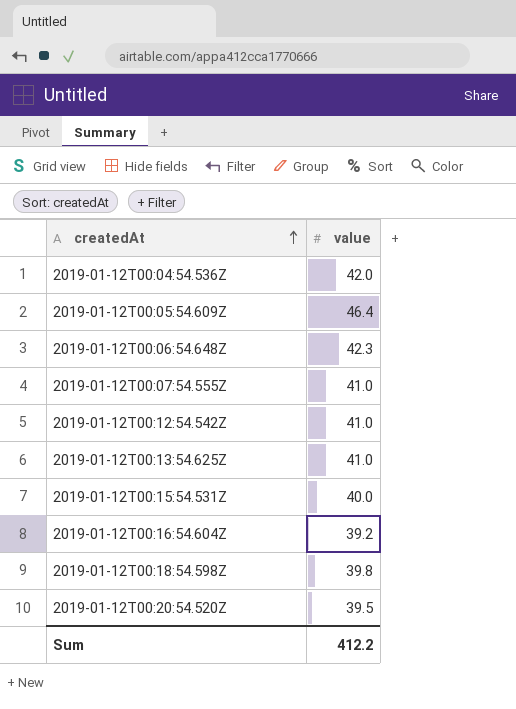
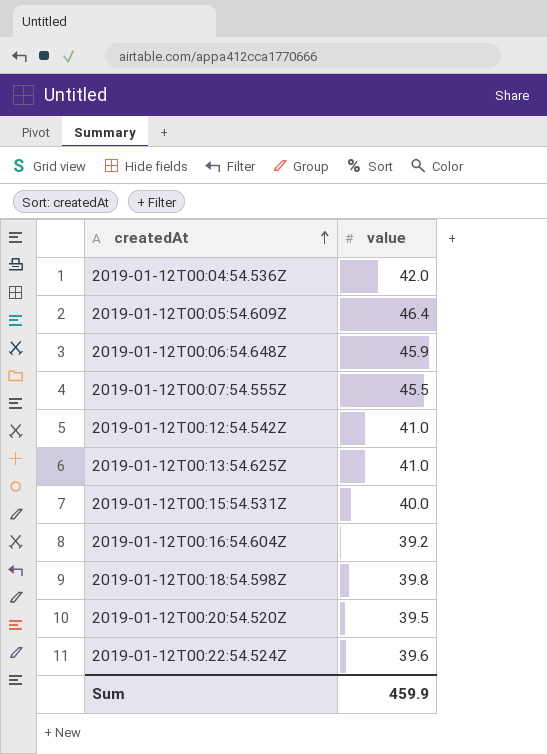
2019-01-12T00:06:54.648Z | value: 42.3 -> 45.9
2019-01-12T00:07:54.555Z | value: 41.0 -> 45.5
row 2019-01-12T00:22:54.524Z: none -> 39.6
Sum | value: 412.2 -> 459.9

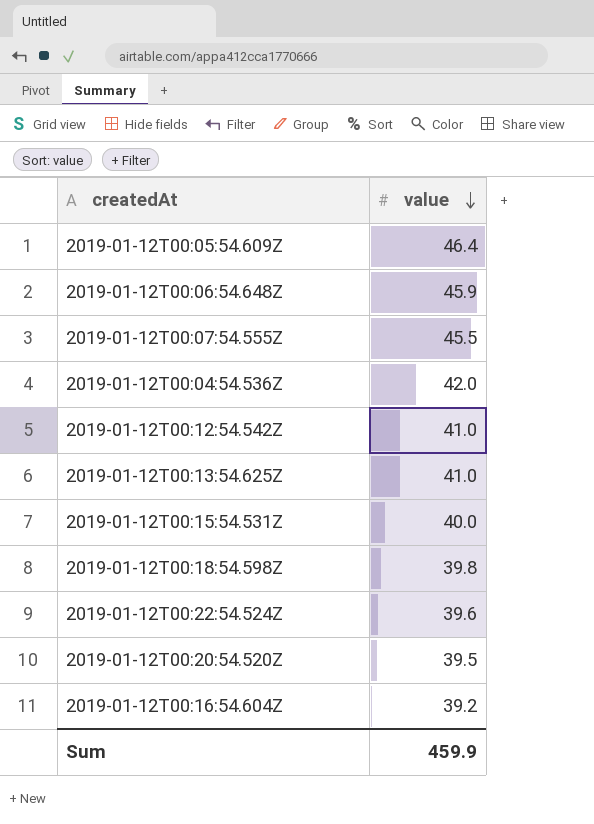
row order: createdAt ascending -> value descending

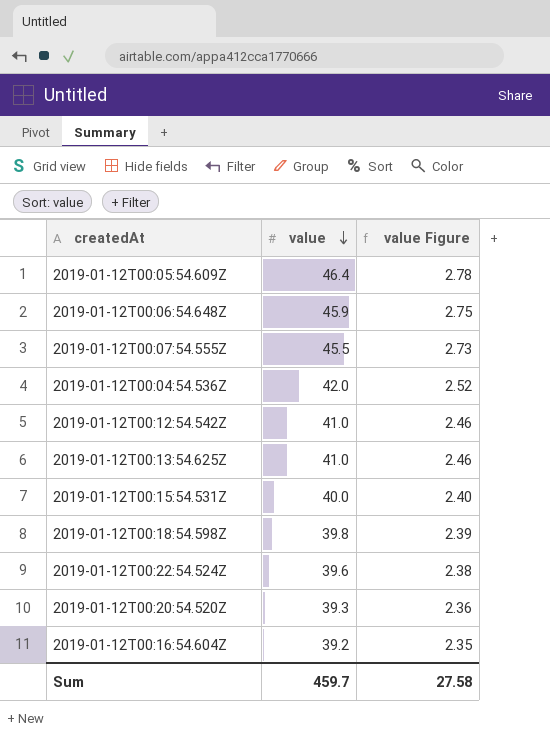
column value Figure | formula: none -> [value] * 0.06
2019-01-12T00:20:54.520Z | value: 39.5 -> 39.3
Sum | value: 459.9 -> 459.7

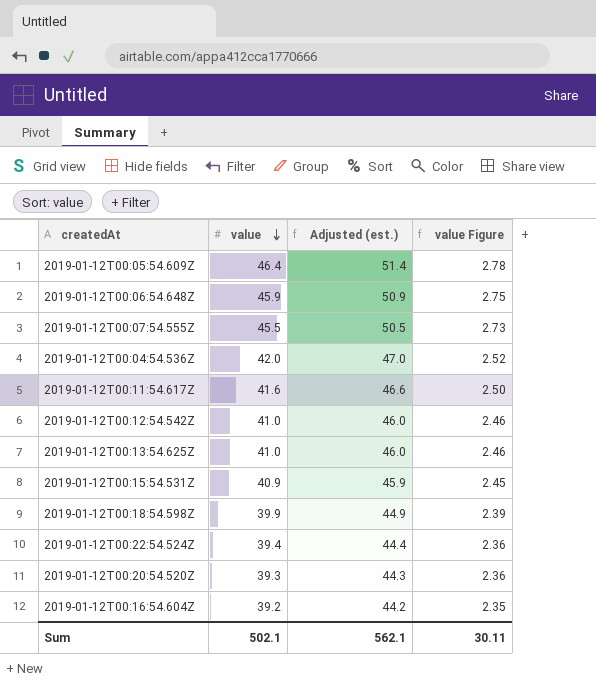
column Adjusted (est.) | formula: none -> [value] + 5
row 2019-01-12T00:11:54.617Z: none -> 41.6 | 46.6 | 2.50
2019-01-12T00:15:54.531Z | value: 40.0 -> 40.9
2019-01-12T00:15:54.531Z | value Figure: 2.40 -> 2.45
2019-01-12T00:18:54.598Z | value: 39.8 -> 39.9
2019-01-12T00:22:54.524Z | value: 39.6 -> 39.4
2019-01-12T00:22:54.524Z | value Figure: 2.38 -> 2.36
Sum | value: 459.7 -> 502.1
Sum | value Figure: 27.58 -> 30.11

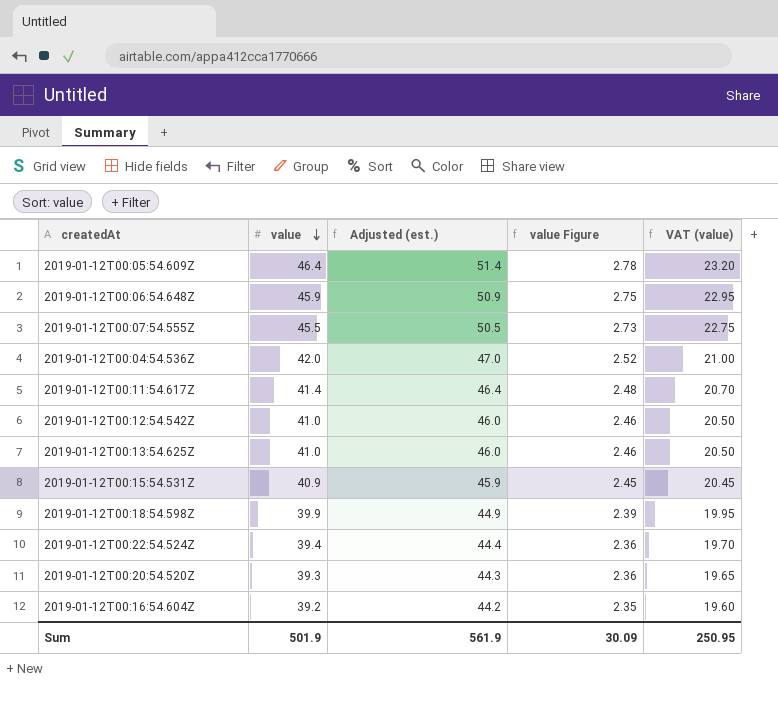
column VAT (value) | formula: none -> [value] * 0.5
2019-01-12T00:11:54.617Z | value: 41.6 -> 41.4
2019-01-12T00:11:54.617Z | Adjusted (est.): 46.6 -> 46.4
2019-01-12T00:11:54.617Z | value Figure: 2.50 -> 2.48
Sum | value: 502.1 -> 501.9
Sum | Adjusted (est.): 562.1 -> 561.9
Sum | value Figure: 30.11 -> 30.09

